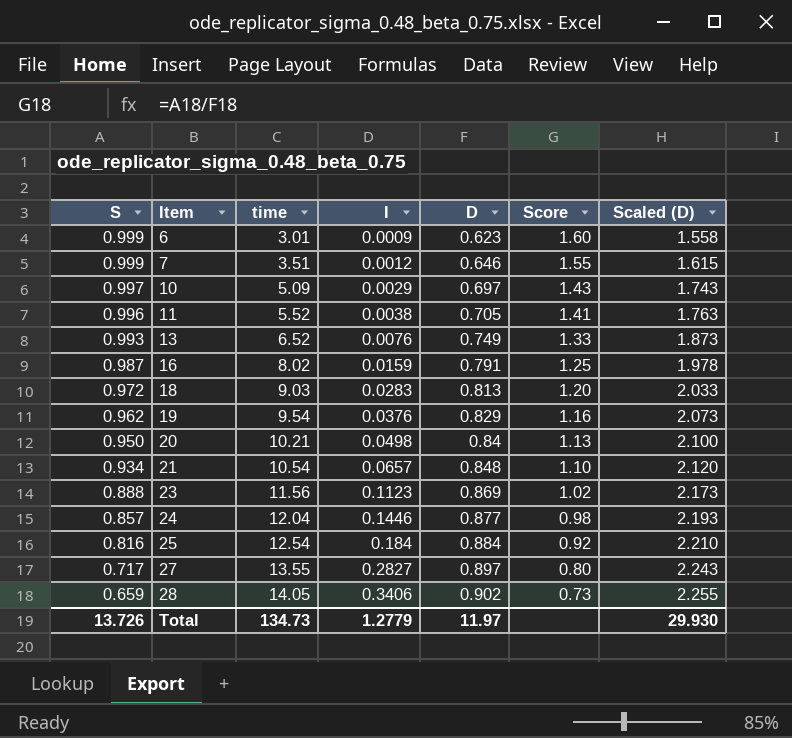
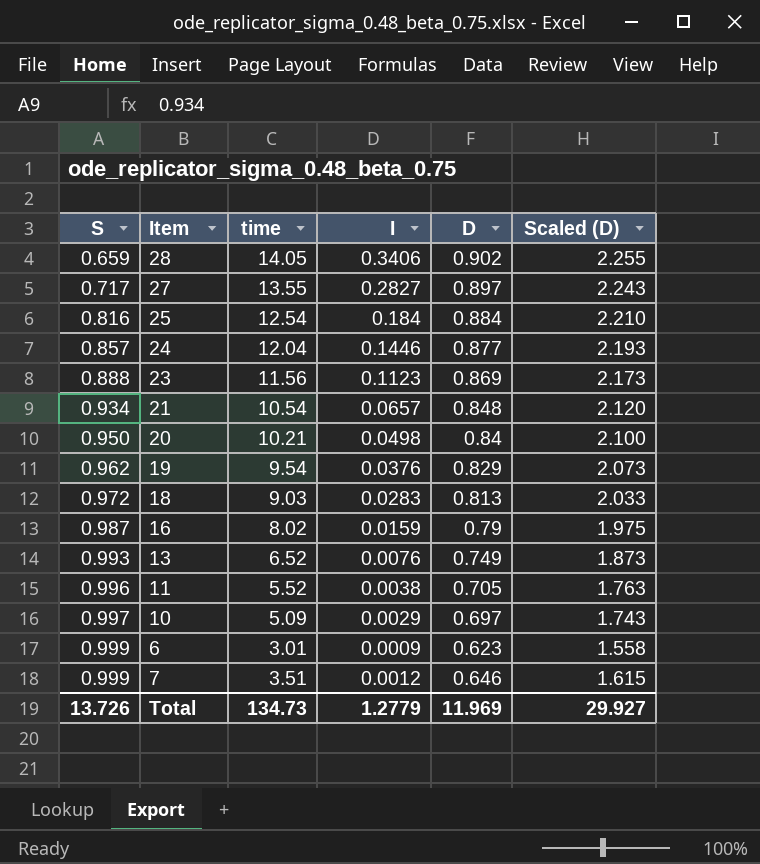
row order: S descending -> S ascending
column Score | formula: [S] / [D] -> none
16 | D: 0.791 -> 0.79
16 | Scaled (D): 1.978 -> 1.975
Total | D: 11.97 -> 11.969
Total | Scaled (D): 29.930 -> 29.927

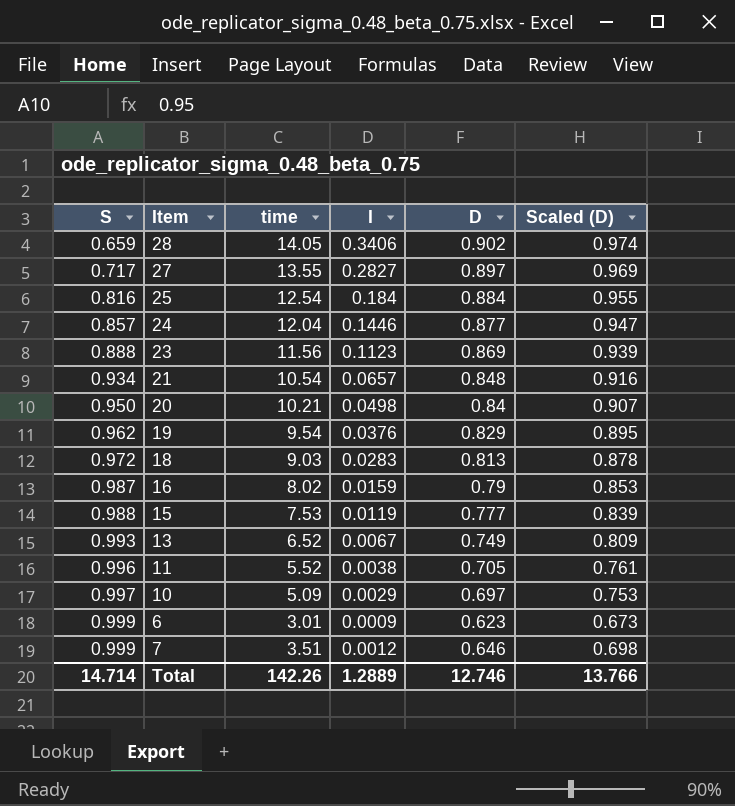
column Scaled (D) | formula: [D] * 2.5 -> [D] * 1.08
row 15: none -> 0.988 | 7.53 | 0.0119 | 0.777 | 0.839
13 | I: 0.0076 -> 0.0067
Total | S: 13.726 -> 14.714
Total | time: 134.73 -> 142.26
Total | I: 1.2779 -> 1.2889
Total | D: 11.969 -> 12.746
Total | Scaled (D): 29.927 -> 13.766

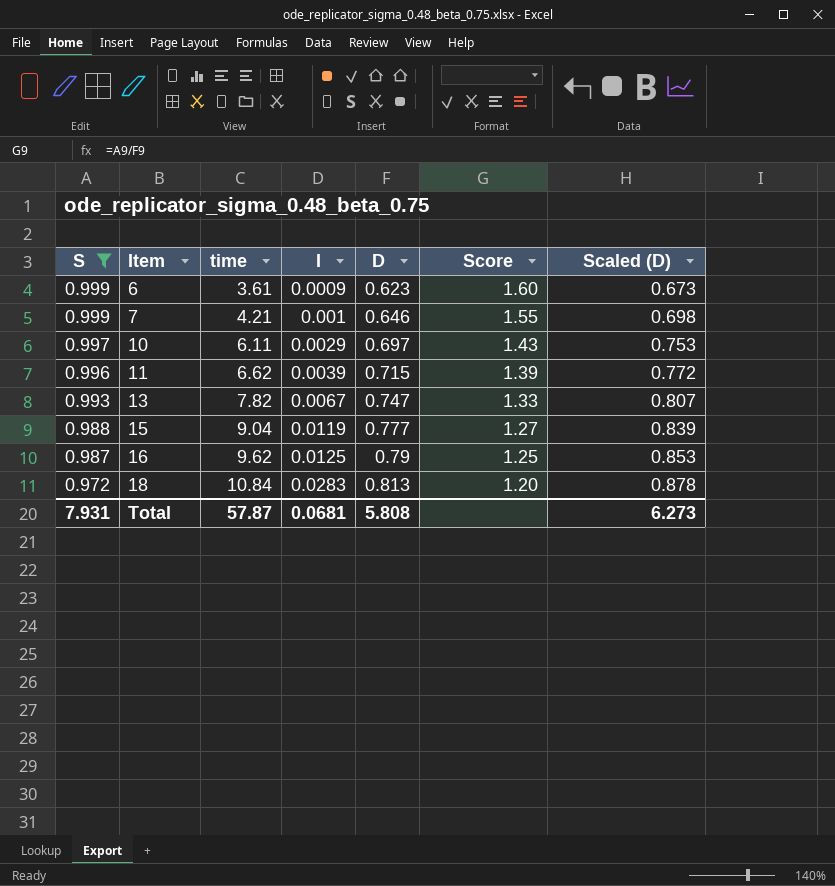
filter: none -> S >= 0.972
row order: S ascending -> S descending
column Score | formula: none -> [S] / [D]
6 | time: 3.01 -> 3.61
7 | time: 3.51 -> 4.21
7 | I: 0.0012 -> 0.001
10 | time: 5.09 -> 6.11
11 | time: 5.52 -> 6.62
11 | I: 0.0038 -> 0.0039
11 | D: 0.705 -> 0.715
11 | Scaled (D): 0.761 -> 0.772
13 | time: 6.52 -> 7.82
13 | D: 0.749 -> 0.747
13 | Scaled (D): 0.809 -> 0.807
15 | time: 7.53 -> 9.04
16 | time: 8.02 -> 9.62
16 | I: 0.0159 -> 0.0125
18 | time: 9.03 -> 10.84
Total | S: 14.714 -> 7.931
Total | time: 142.26 -> 57.87
Total | I: 1.2889 -> 0.0681
Total | D: 12.746 -> 5.808
Total | Scaled (D): 13.766 -> 6.273

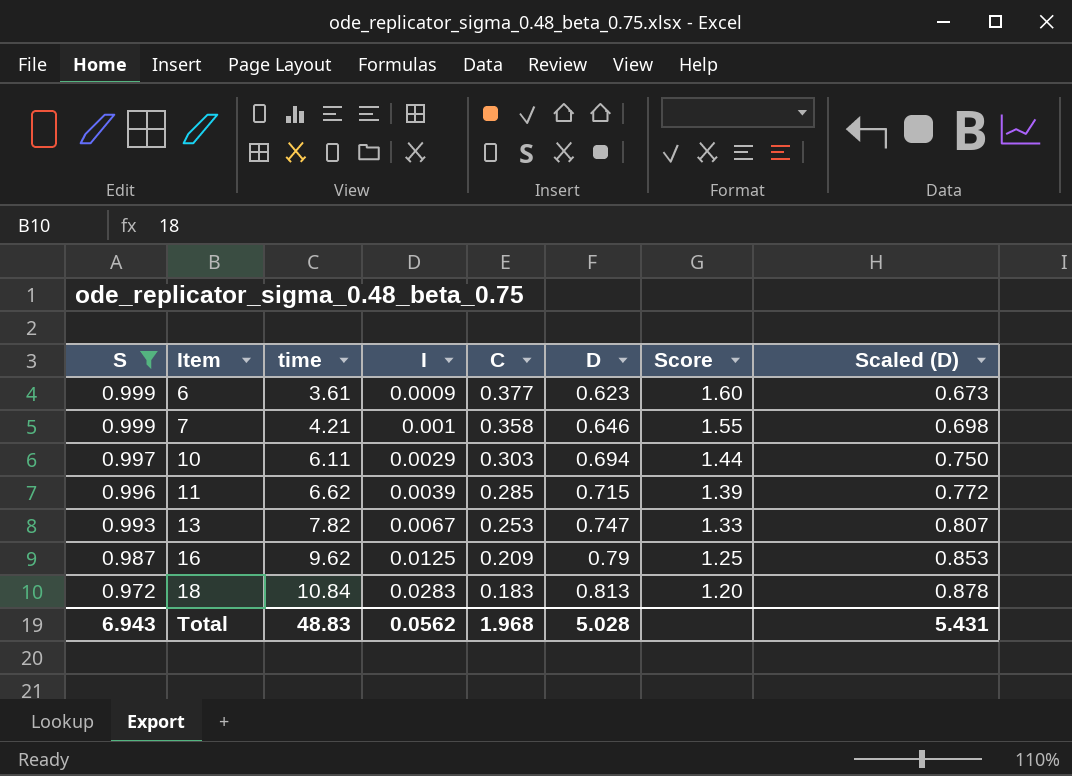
column C | position: none -> 5
row 15: 0.988 | 9.04 | 0.0119 | 0.777 | 1.27 | 0.839 -> none
10 | D: 0.697 -> 0.694
10 | Score: 1.43 -> 1.44
10 | Scaled (D): 0.753 -> 0.750
Total | S: 7.931 -> 6.943
Total | time: 57.87 -> 48.83
Total | I: 0.0681 -> 0.0562
Total | D: 5.808 -> 5.028
Total | Scaled (D): 6.273 -> 5.431

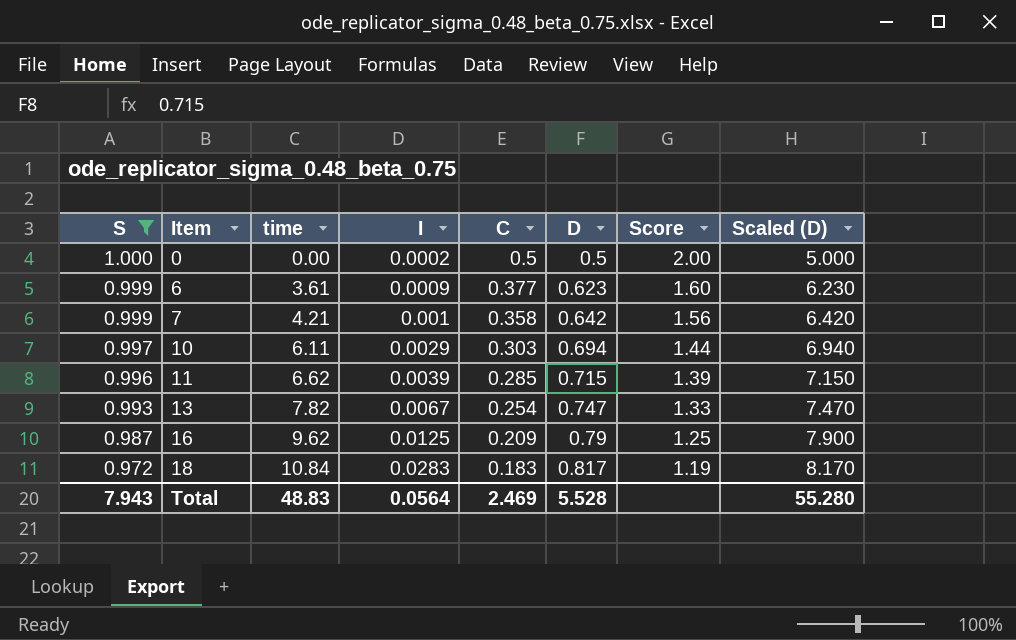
column Scaled (D) | formula: [D] * 1.08 -> [D] * 10
row 0: none -> 1.000 | 0.00 | 0.0002 | 0.5 | 0.5 | 2.00 | 5.000
7 | D: 0.646 -> 0.642
7 | Score: 1.55 -> 1.56
13 | C: 0.253 -> 0.254
18 | D: 0.813 -> 0.817
18 | Score: 1.20 -> 1.19
Total | S: 6.943 -> 7.943
Total | I: 0.0562 -> 0.0564
Total | C: 1.968 -> 2.469
Total | D: 5.028 -> 5.528
Total | Scaled (D): 5.431 -> 55.280

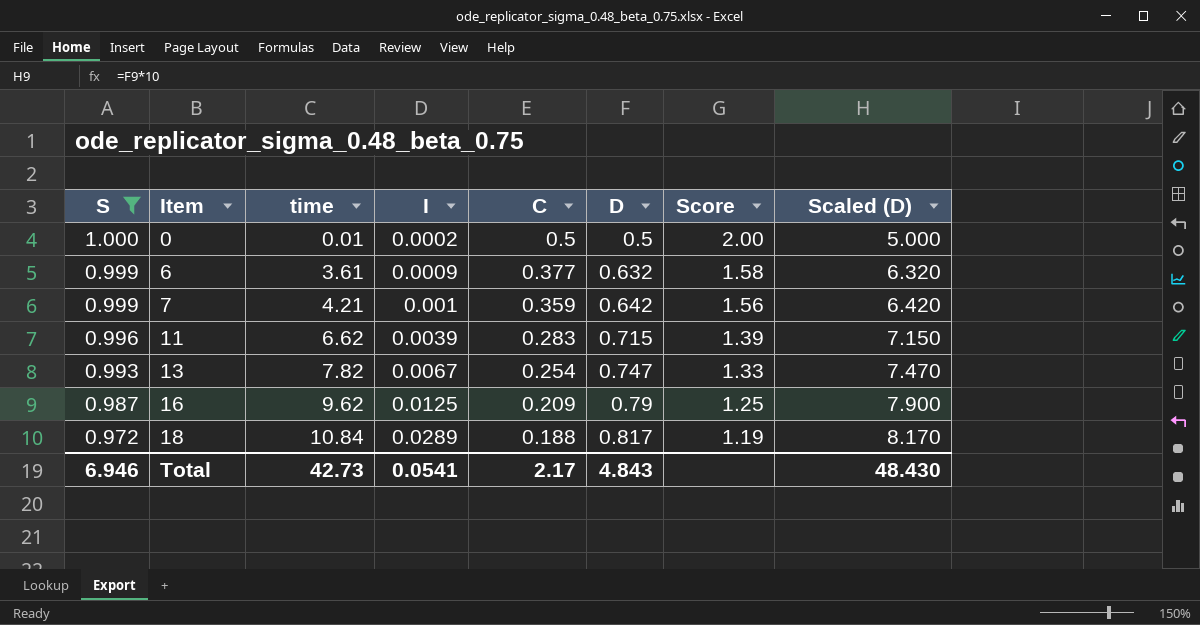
row 10: 0.997 | 6.11 | 0.0029 | 0.303 | 0.694 | 1.44 | 6.940 -> none
0 | time: 0.00 -> 0.01
6 | D: 0.623 -> 0.632
6 | Score: 1.60 -> 1.58
6 | Scaled (D): 6.230 -> 6.320
7 | C: 0.358 -> 0.359
11 | C: 0.285 -> 0.283
18 | I: 0.0283 -> 0.0289
18 | C: 0.183 -> 0.188
Total | S: 7.943 -> 6.946
Total | time: 48.83 -> 42.73
Total | I: 0.0564 -> 0.0541
Total | C: 2.469 -> 2.17
Total | D: 5.528 -> 4.843
Total | Scaled (D): 55.280 -> 48.430

